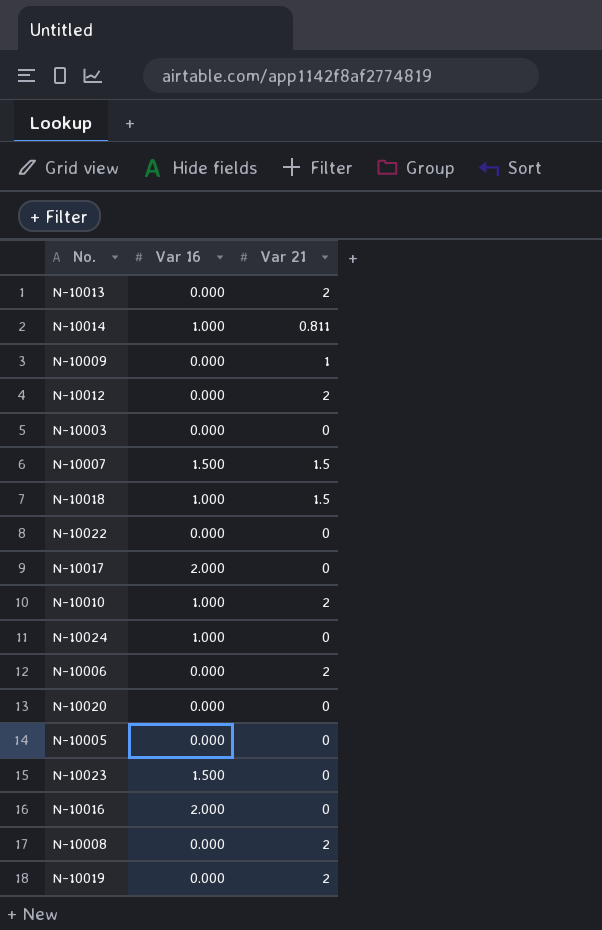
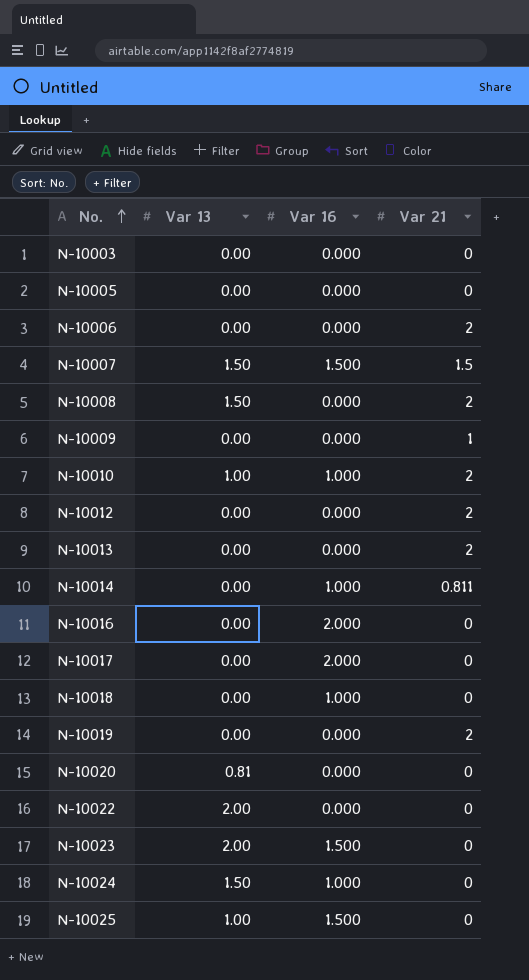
row order: none -> No. ascending
column Var 13 | position: none -> 2
N-10018 | Var 21: 1.5 -> 0
row N-10025: none -> 1.00 | 1.500 | 0

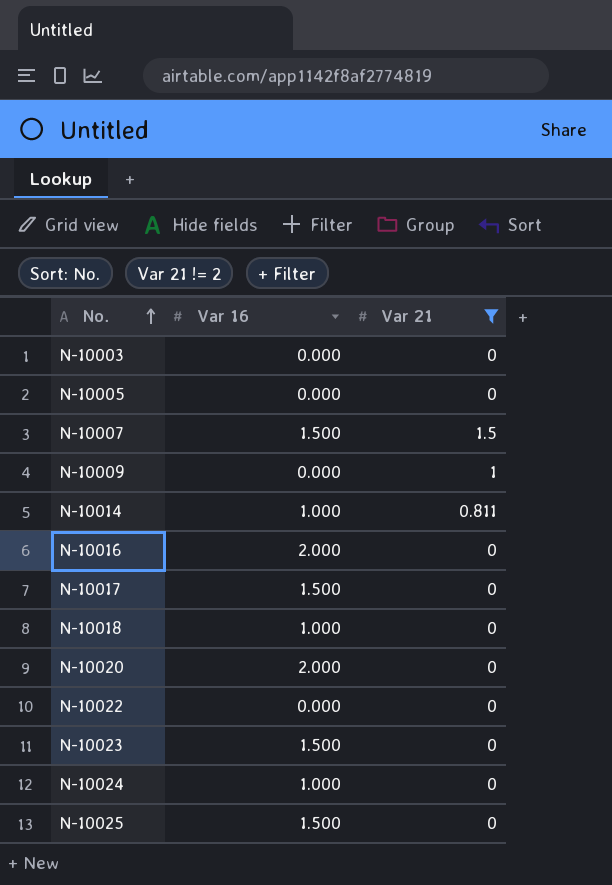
filter: none -> Var 21 != 2
column Var 13 | position: 2 -> none
N-10017 | Var 16: 2.000 -> 1.500
N-10020 | Var 16: 0.000 -> 2.000

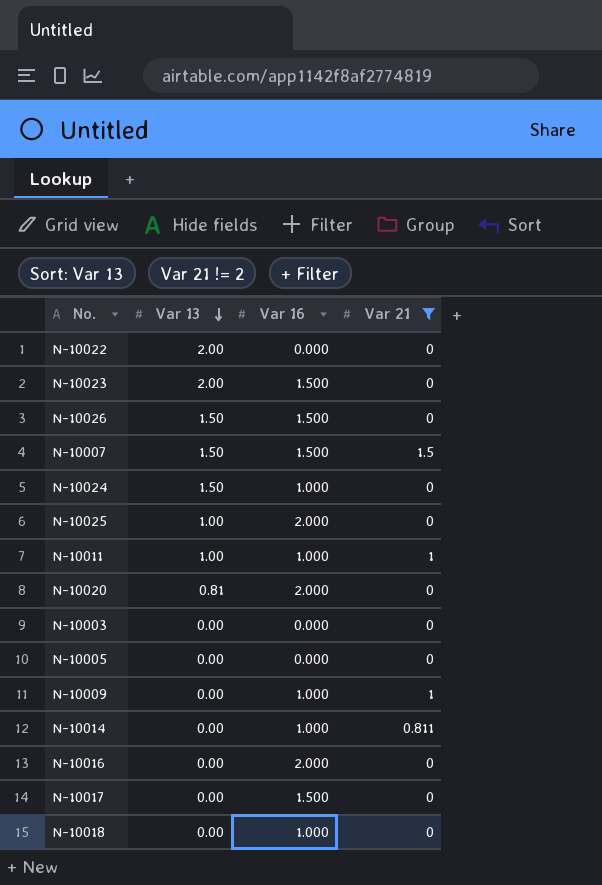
row order: No. ascending -> Var 13 descending
column Var 13 | position: none -> 2
row N-10026: none -> 1.50 | 1.500 | 0
N-10025 | Var 16: 1.500 -> 2.000
row N-10011: none -> 1.00 | 1.000 | 1
N-10009 | Var 16: 0.000 -> 1.000

